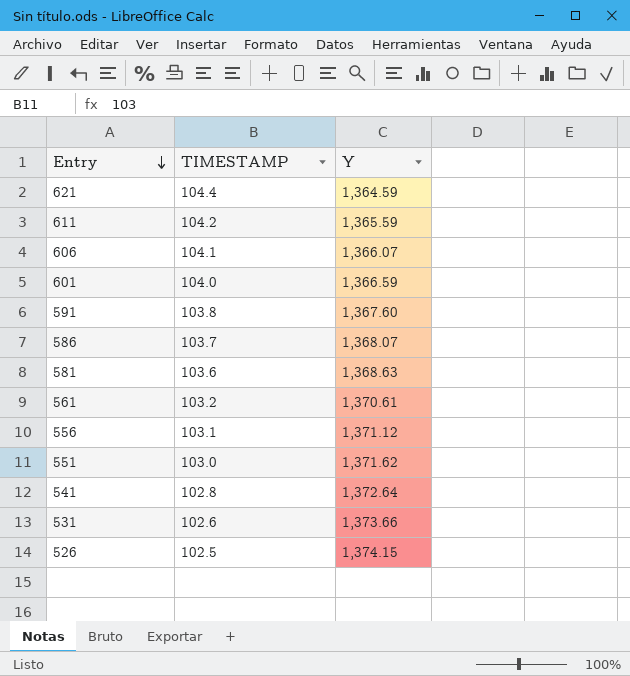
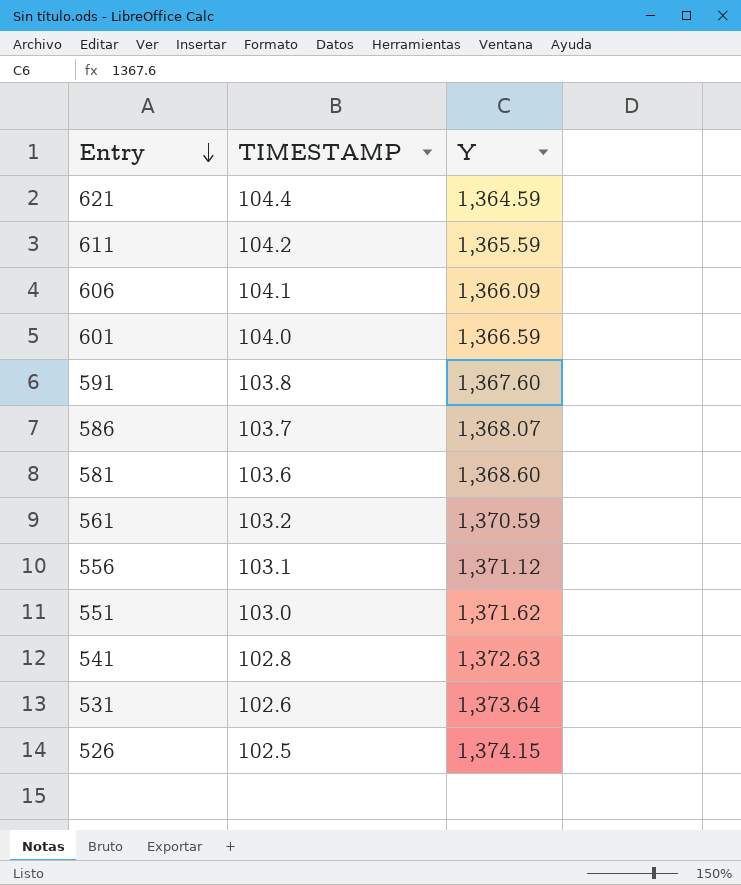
606 | Y: 1,366.07 -> 1,366.09
581 | Y: 1,368.63 -> 1,368.60
561 | Y: 1,370.61 -> 1,370.59
541 | Y: 1,372.64 -> 1,372.63
531 | Y: 1,373.66 -> 1,373.64

